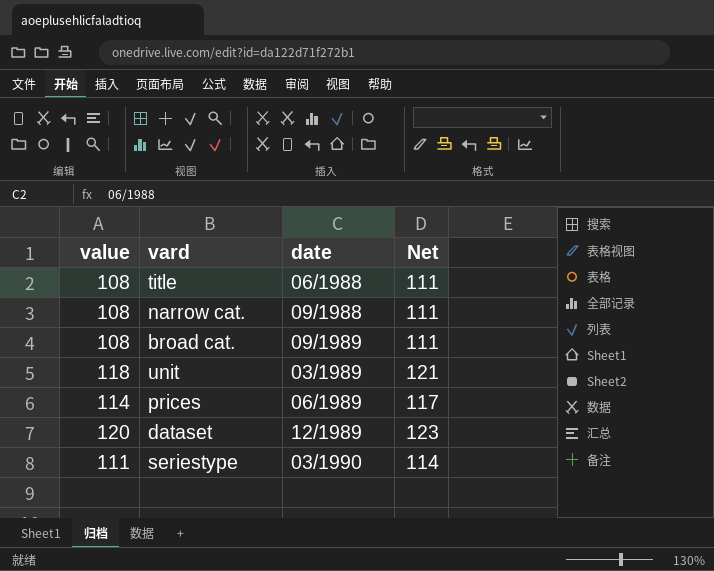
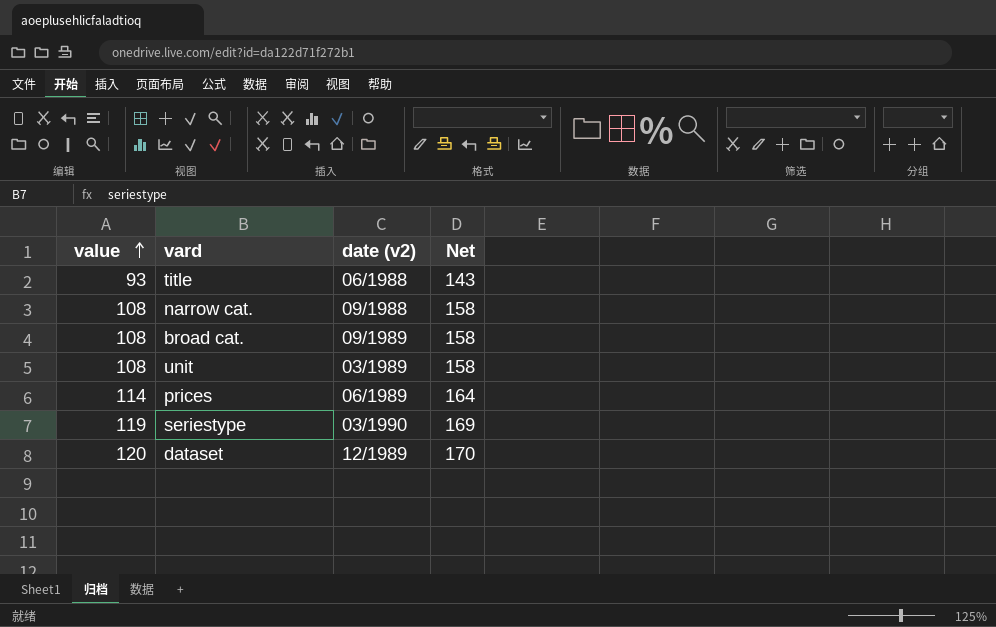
row order: none -> value ascending
column name: date -> date (v2)
column Net | formula: [value] + 3 -> [value] + 50
title | value: 108 -> 93
unit | value: 118 -> 108
seriestype | value: 111 -> 119

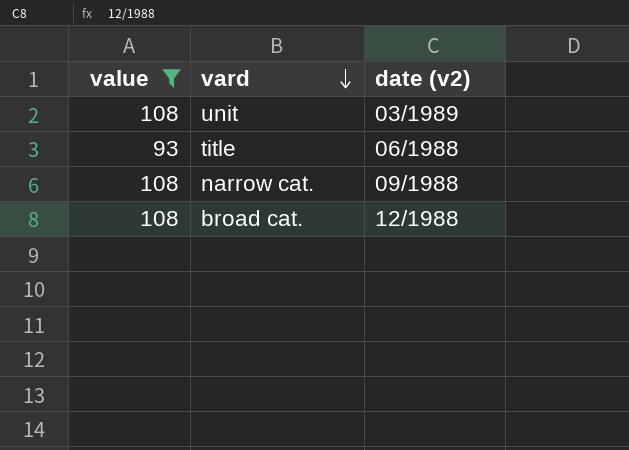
filter: none -> value <= 108
row order: value ascending -> vard descending
column Net | formula: [value] + 50 -> none
broad cat. | date (v2): 09/1989 -> 12/1988

